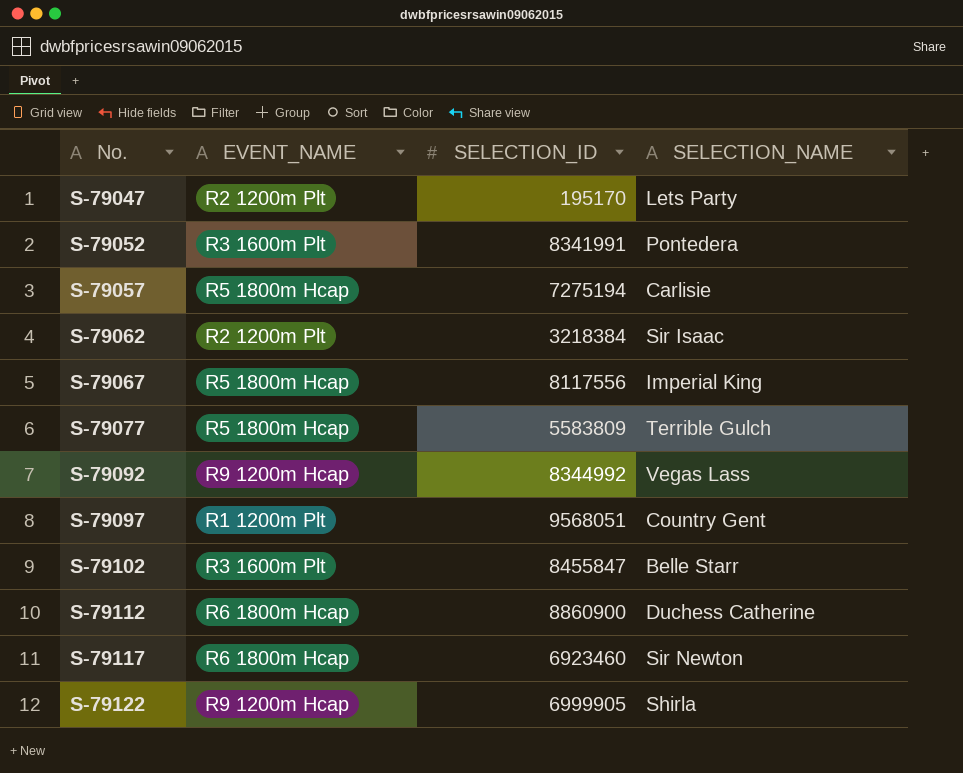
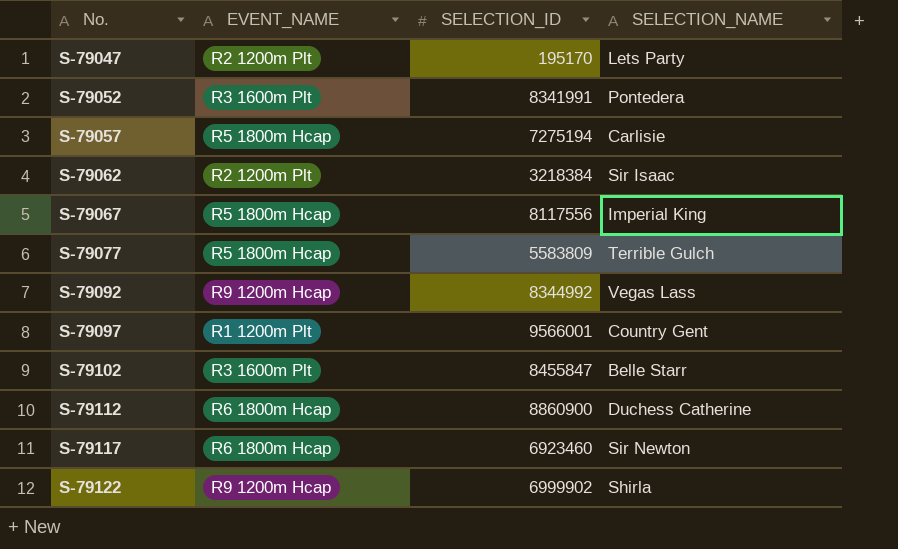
S-79097 | SELECTION_ID: 9568051 -> 9566001
S-79122 | SELECTION_ID: 6999905 -> 6999902

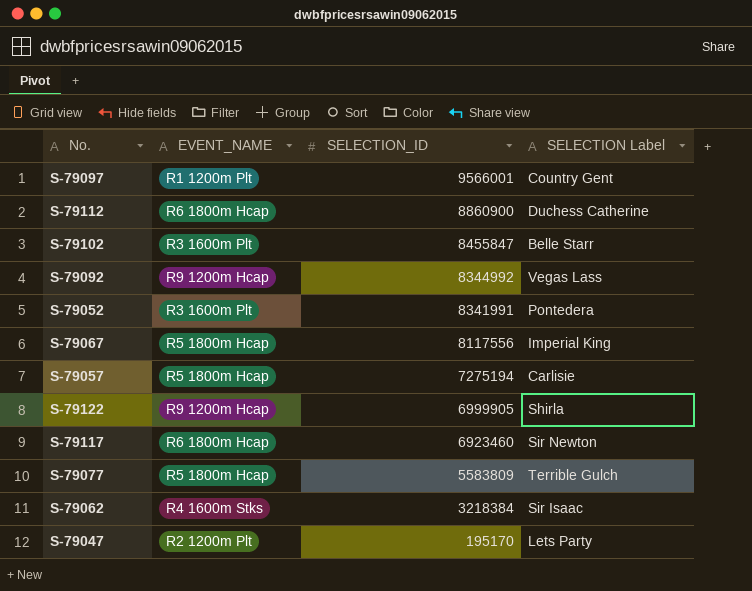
row order: No. ascending -> SELECTION_ID descending
column name: SELECTION_NAME -> SELECTION Label
S-79122 | SELECTION_ID: 6999902 -> 6999905
S-79062 | EVENT_NAME: R2 1200m Plt -> R4 1600m Stks

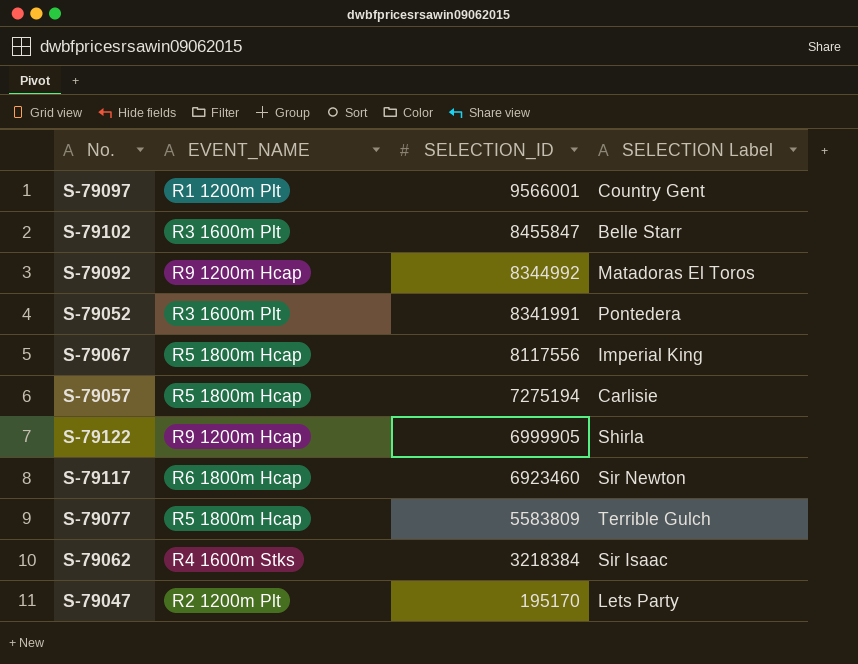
row S-79112: R6 1800m Hcap | 8860900 | Duchess Catherine -> none
S-79092 | SELECTION Label: Vegas Lass -> Matadoras El Toros

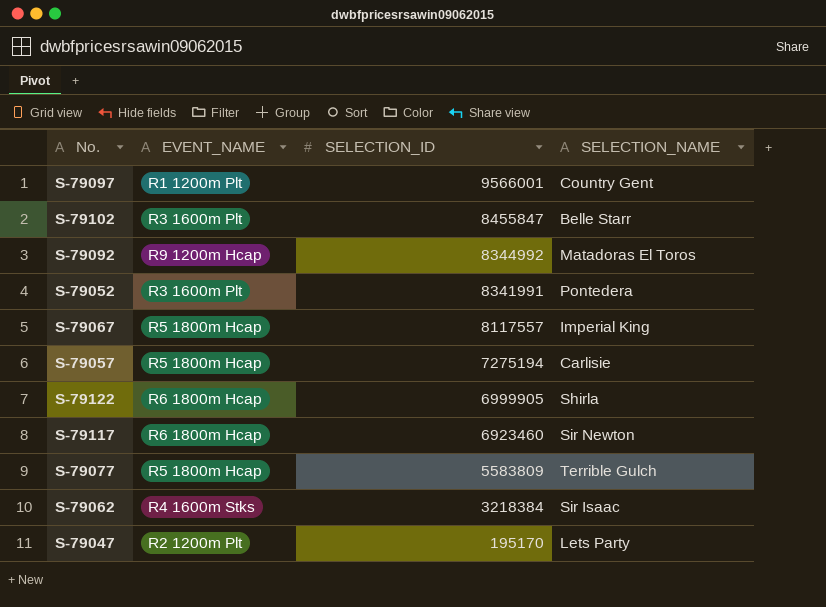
column name: SELECTION Label -> SELECTION_NAME
S-79067 | SELECTION_ID: 8117556 -> 8117557
S-79122 | EVENT_NAME: R9 1200m Hcap -> R6 1800m Hcap

